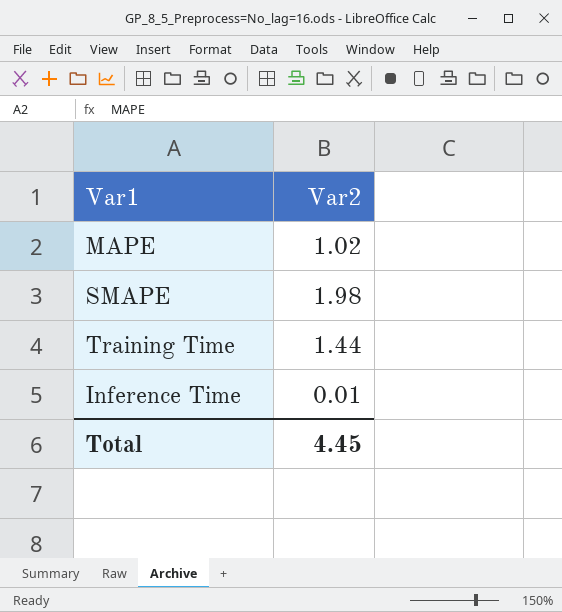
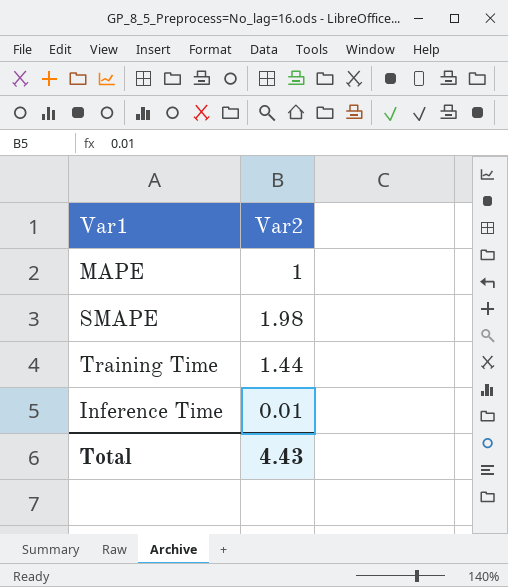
MAPE | Var2: 1.02 -> 1
Total | Var2: 4.45 -> 4.43

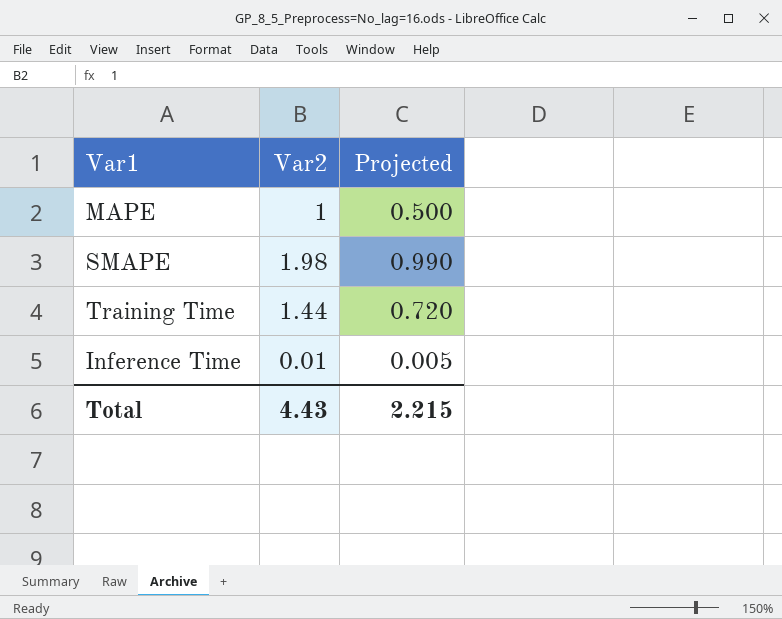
column Projected | formula: none -> [Var2] * 0.5

